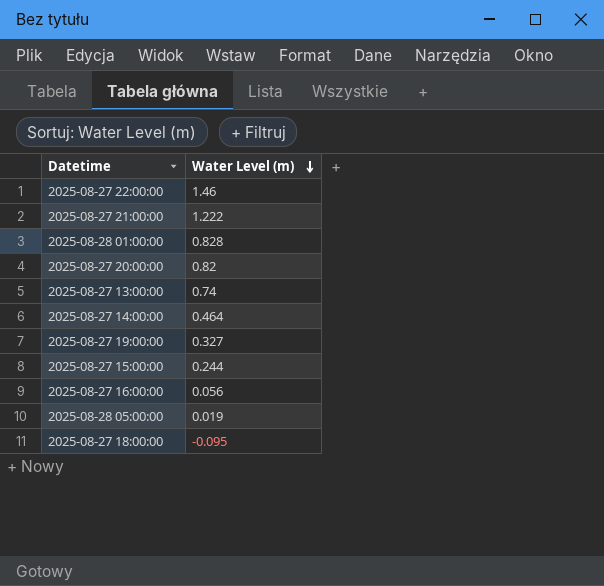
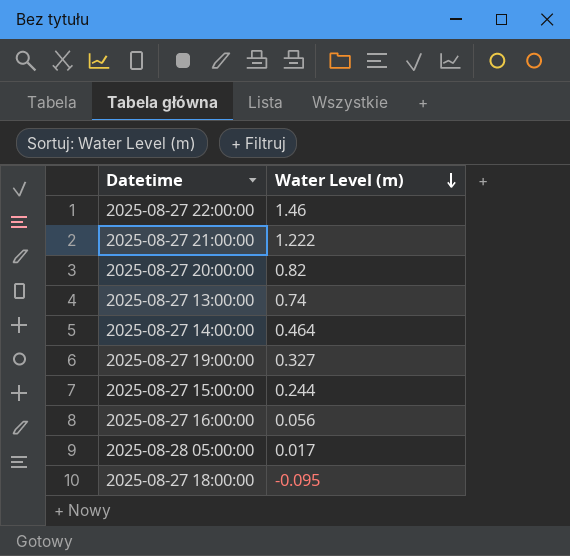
row 2025-08-28 01:00:00: 0.828 -> none
2025-08-28 05:00:00 | Water Level (m): 0.019 -> 0.017

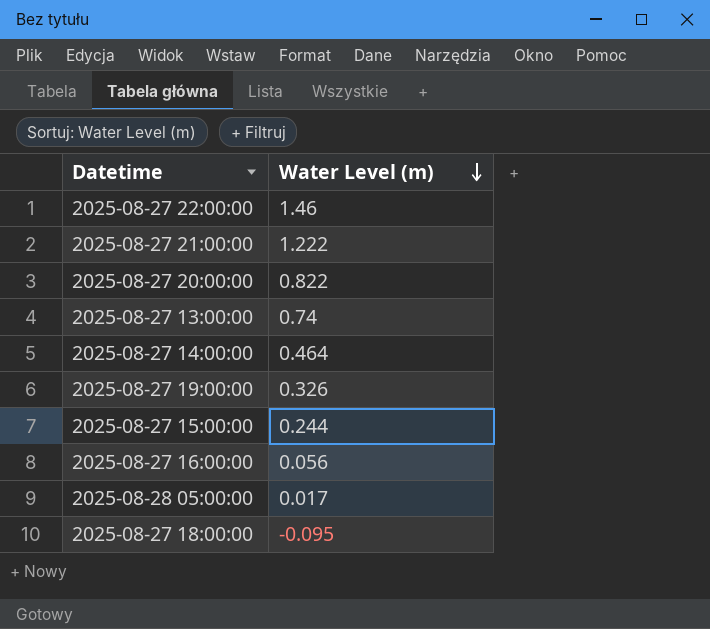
2025-08-27 20:00:00 | Water Level (m): 0.82 -> 0.822
2025-08-27 19:00:00 | Water Level (m): 0.327 -> 0.326

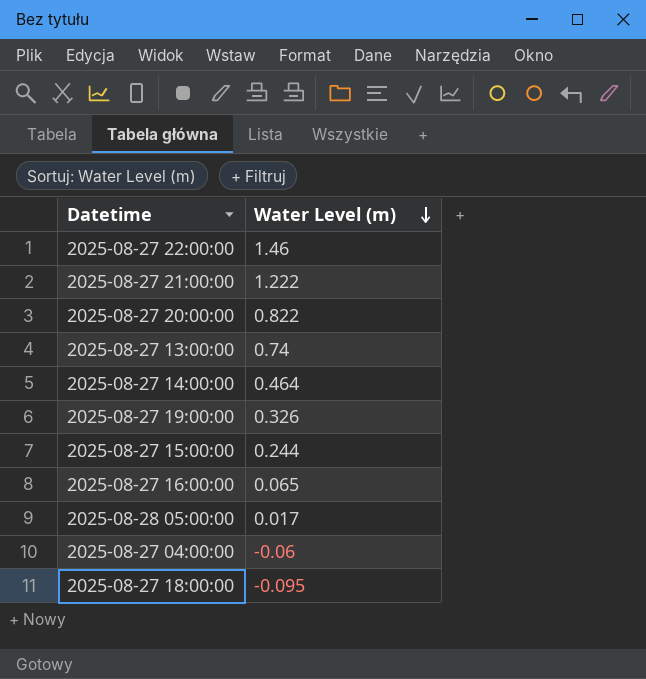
2025-08-27 16:00:00 | Water Level (m): 0.056 -> 0.065
row 2025-08-27 04:00:00: none -> -0.06

